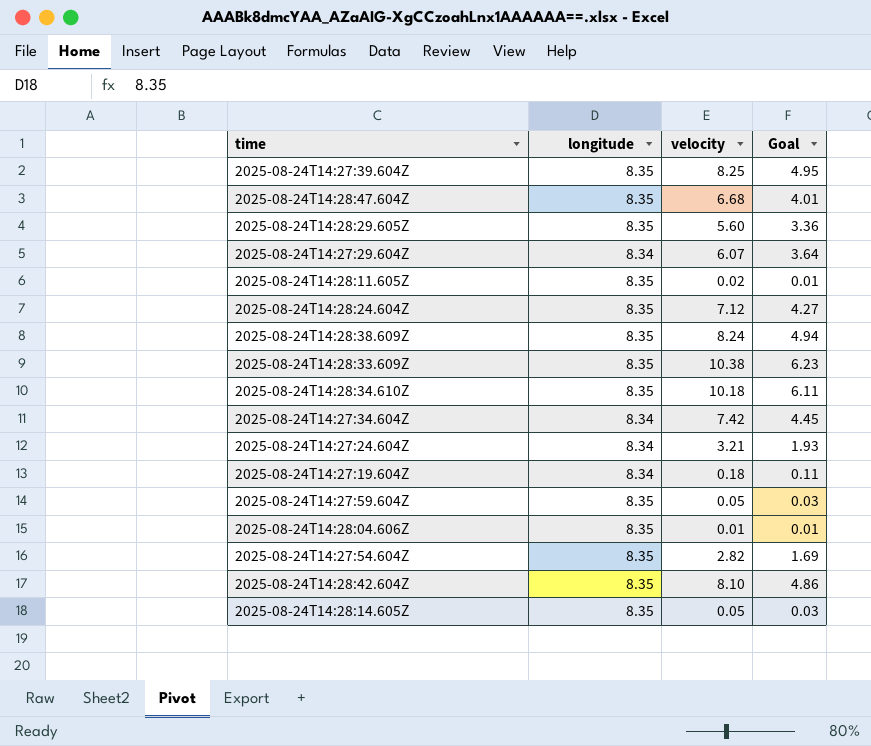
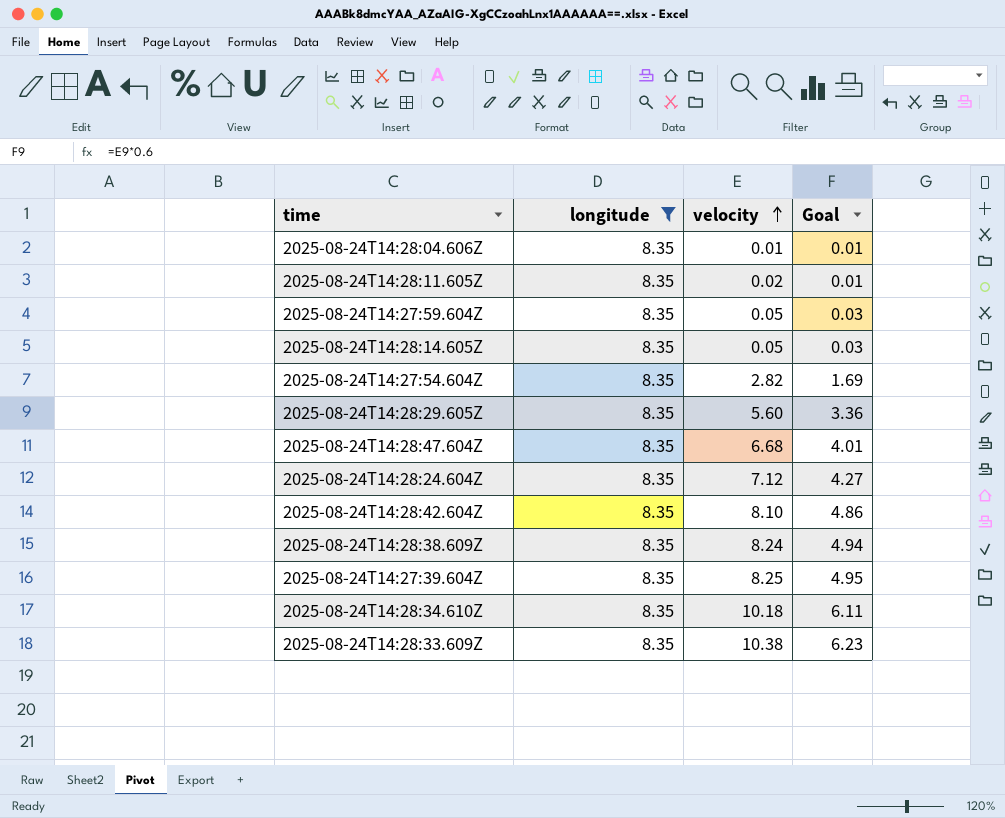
filter: none -> longitude = 8.35
row order: none -> velocity ascending

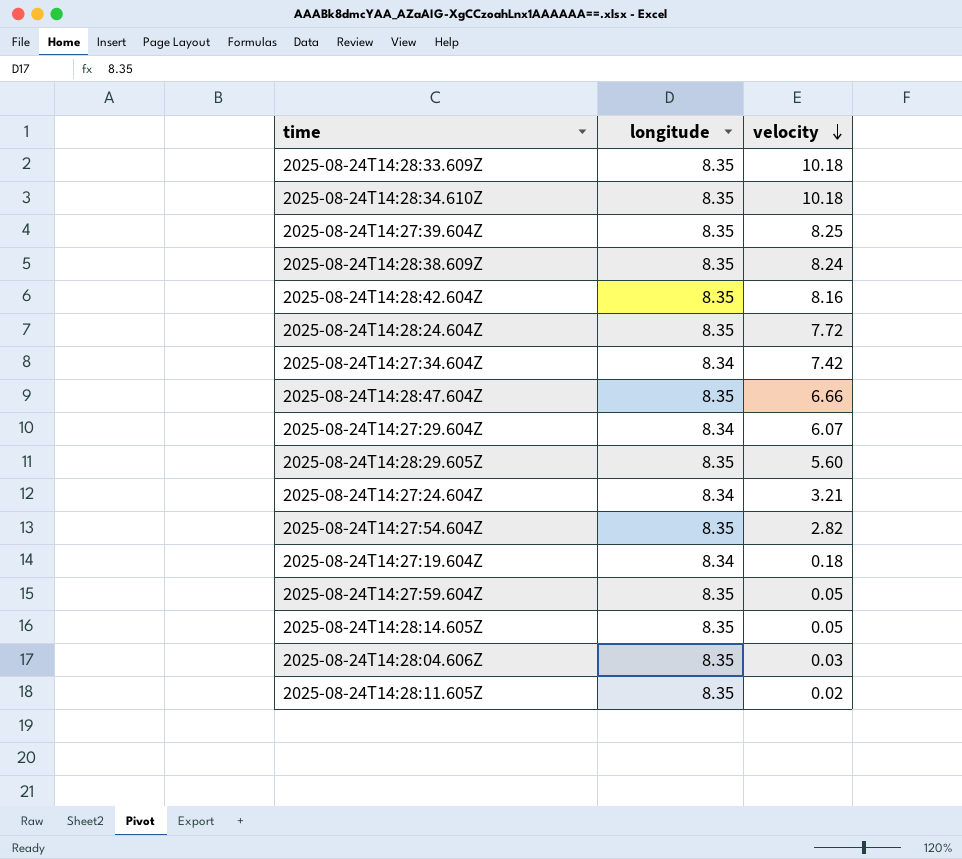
filter: longitude = 8.35 -> none
row order: velocity ascending -> velocity descending
column Goal | formula: [velocity] * 0.6 -> none
2025-08-24T14:28:33.609Z | velocity: 10.38 -> 10.18
2025-08-24T14:28:42.604Z | velocity: 8.10 -> 8.16
2025-08-24T14:28:24.604Z | velocity: 7.12 -> 7.72
2025-08-24T14:28:47.604Z | velocity: 6.68 -> 6.66
2025-08-24T14:28:04.606Z | velocity: 0.01 -> 0.03

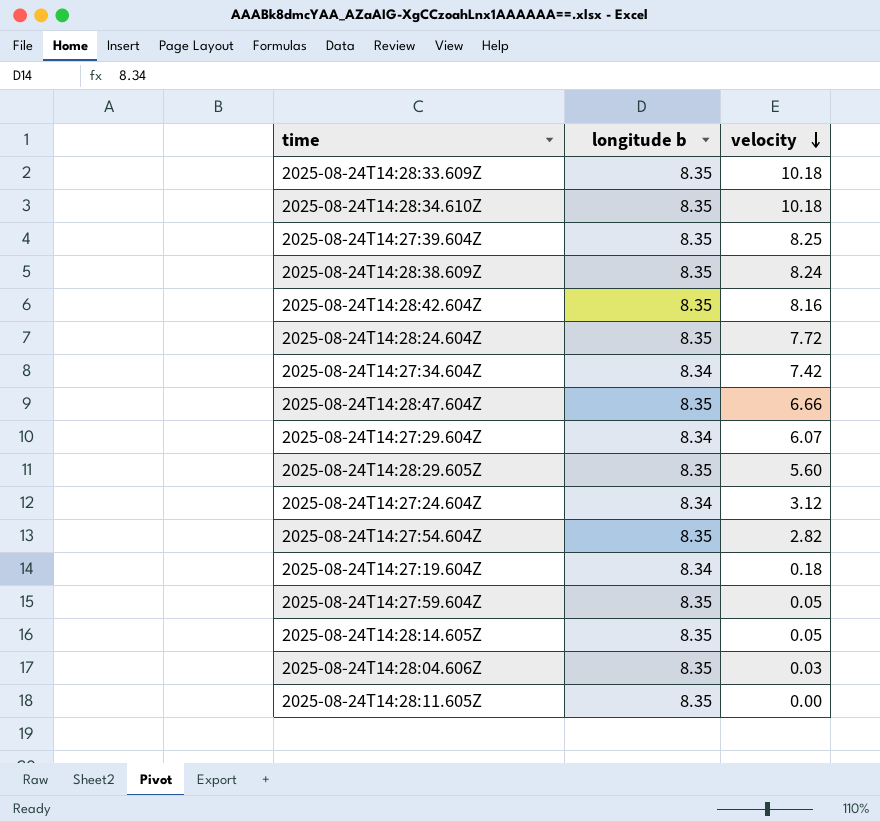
column name: longitude -> longitude b
2025-08-24T14:27:24.604Z | velocity: 3.21 -> 3.12
2025-08-24T14:28:11.605Z | velocity: 0.02 -> 0.00

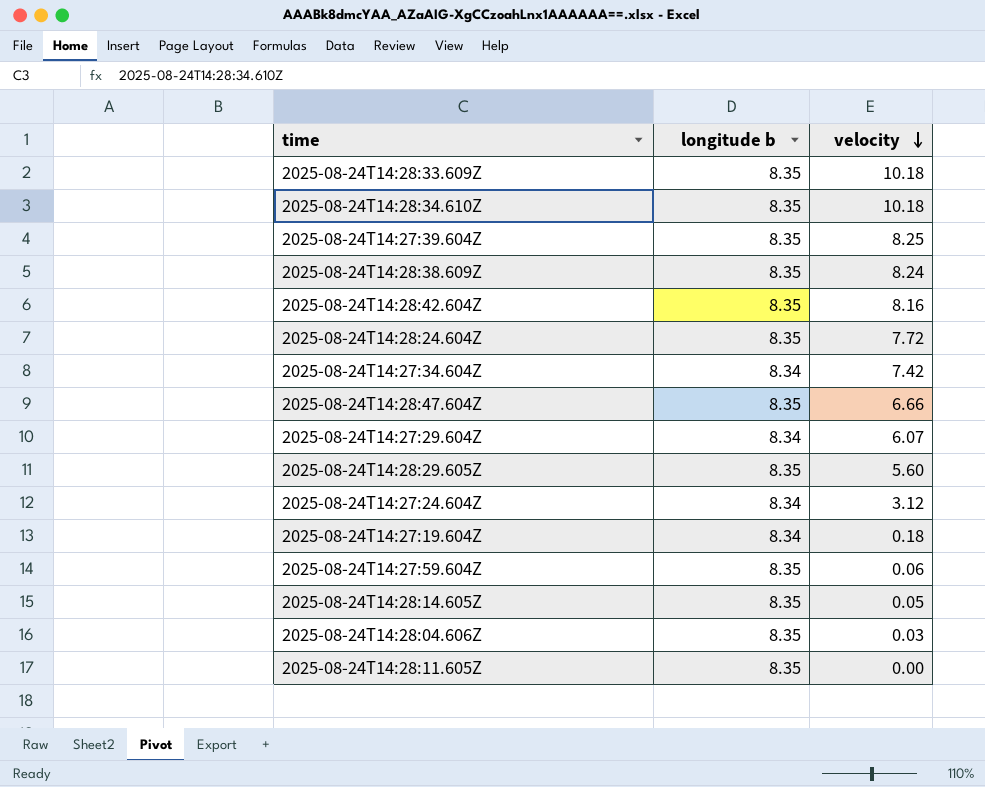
row 2025-08-24T14:27:54.604Z: 8.35 | 2.82 -> none
2025-08-24T14:27:59.604Z | velocity: 0.05 -> 0.06

